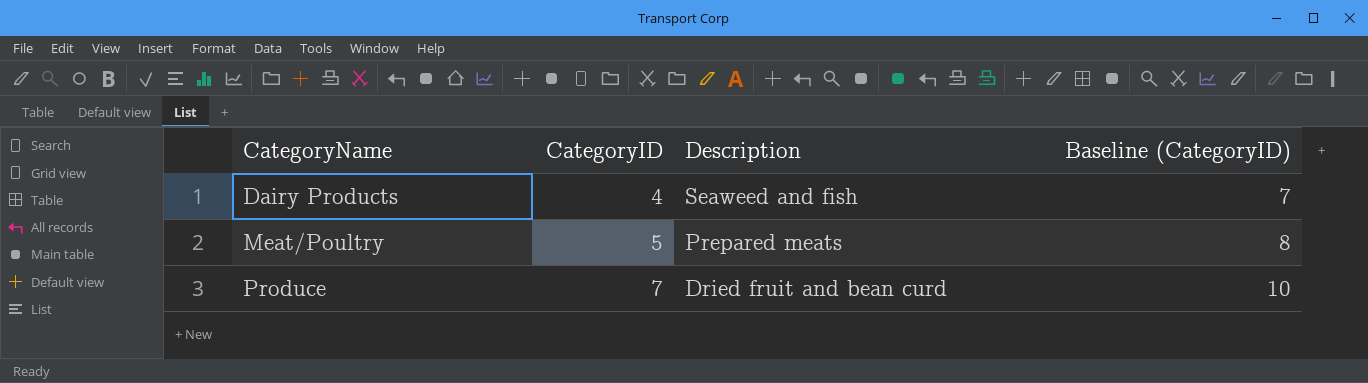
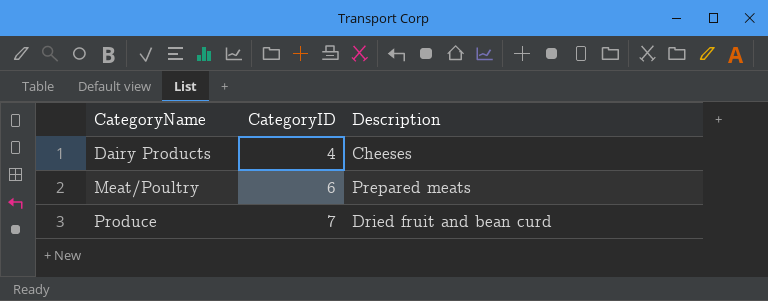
column Baseline (CategoryID) | formula: [CategoryID] + 3 -> none
Dairy Products | Description: Seaweed and fish -> Cheeses
Meat/Poultry | CategoryID: 5 -> 6

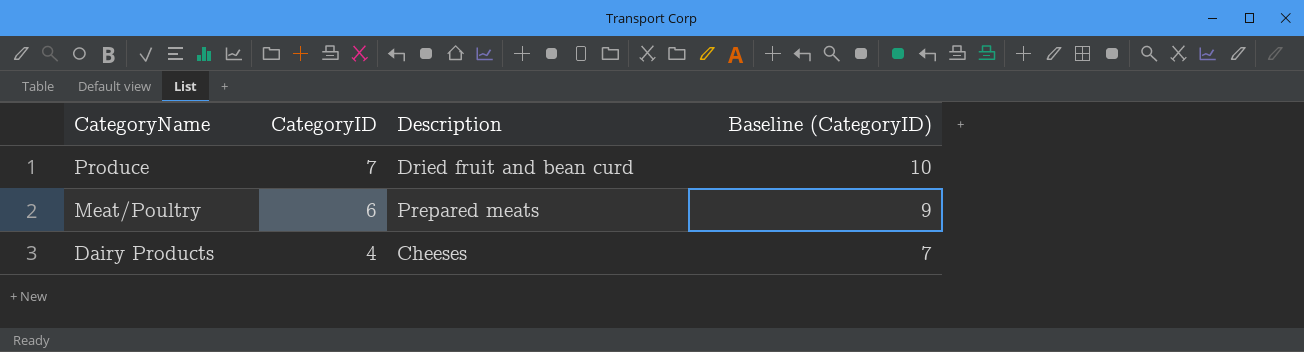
row order: CategoryName ascending -> CategoryName descending
column Baseline (CategoryID) | formula: none -> [CategoryID] + 3

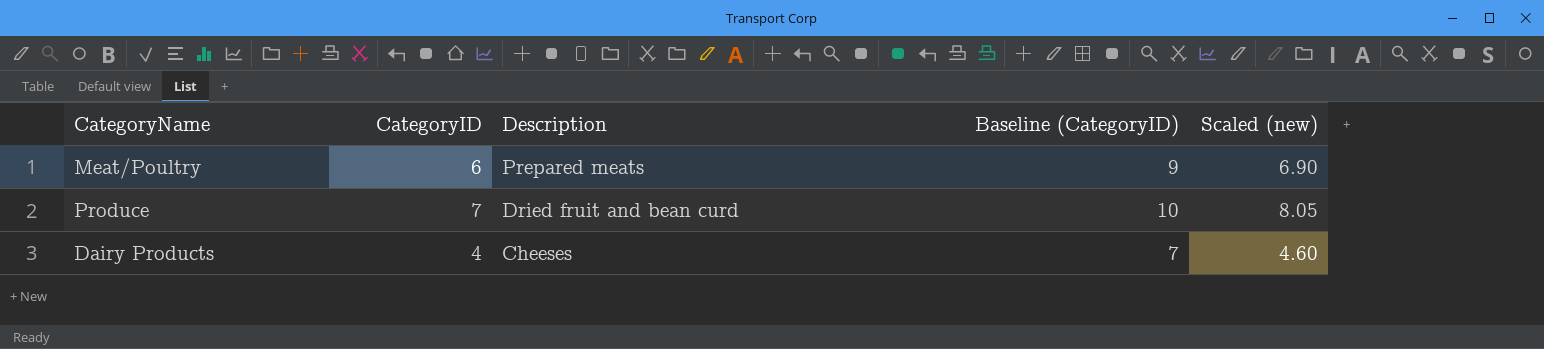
row order: CategoryName descending -> Description descending
column Scaled (new) | formula: none -> [CategoryID] * 1.15

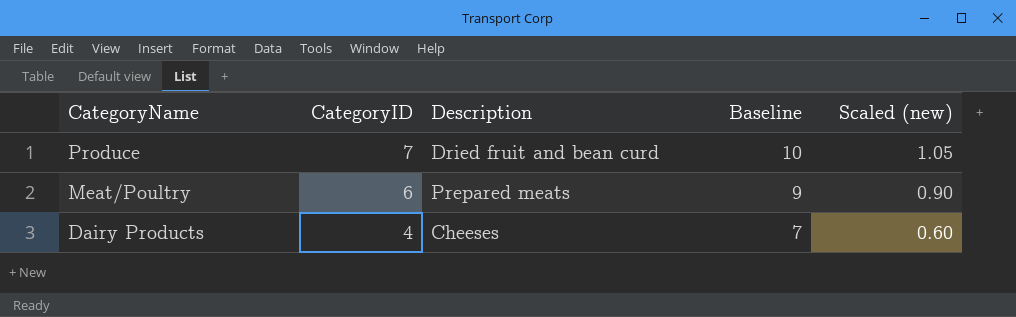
row order: Description descending -> CategoryName descending
column name: Baseline (CategoryID) -> Baseline
column Scaled (new) | formula: [CategoryID] * 1.15 -> [CategoryID] * 0.15

